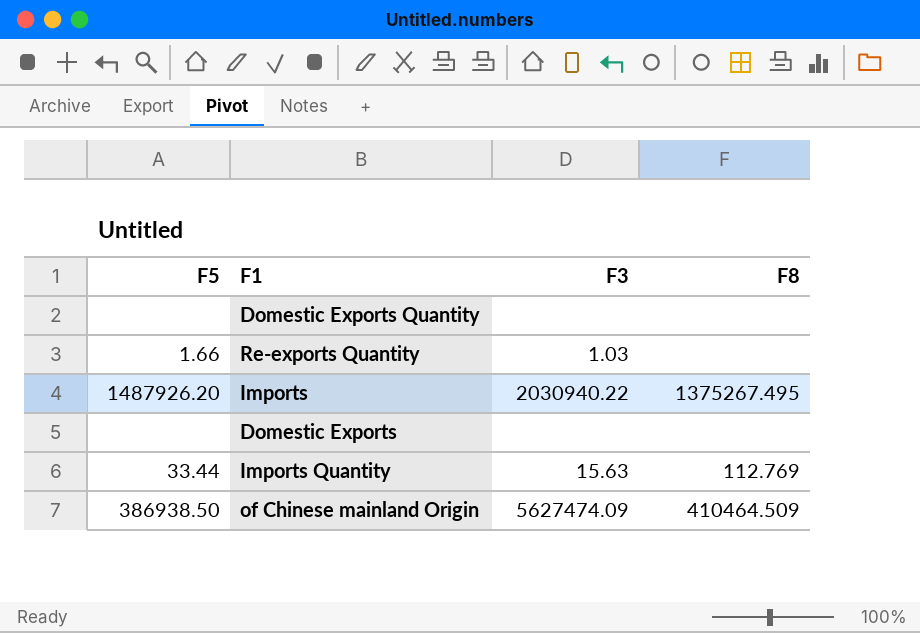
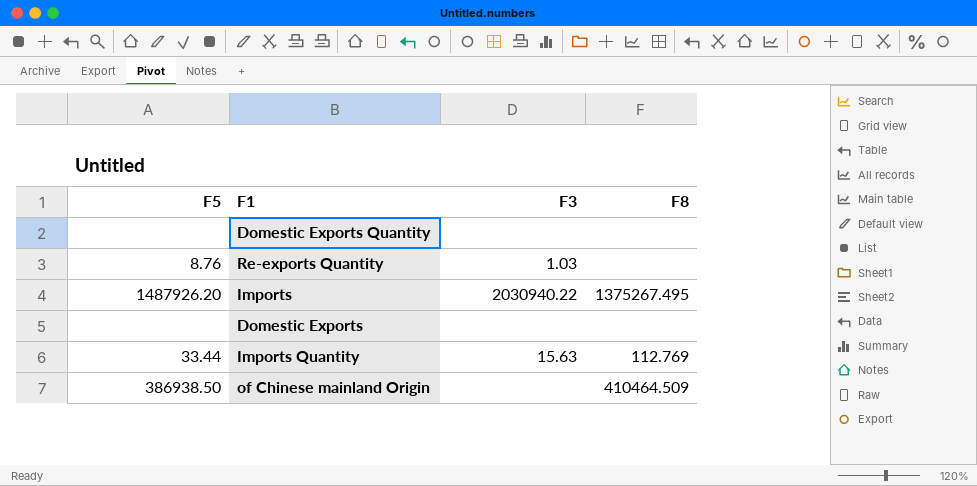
Re-exports Quantity | F5: 1.66 -> 8.76
of Chinese mainland Origin | F3: 5627474.09 -> none

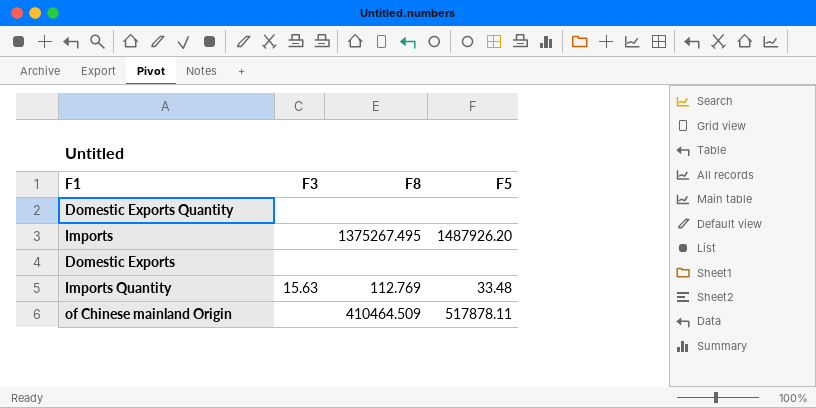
column F5 | position: 1 -> 4
row Re-exports Quantity: 8.76 | 1.03 | none -> none
Imports | F3: 2030940.22 -> none
Imports Quantity | F5: 33.44 -> 33.48
of Chinese mainland Origin | F5: 386938.50 -> 517878.11

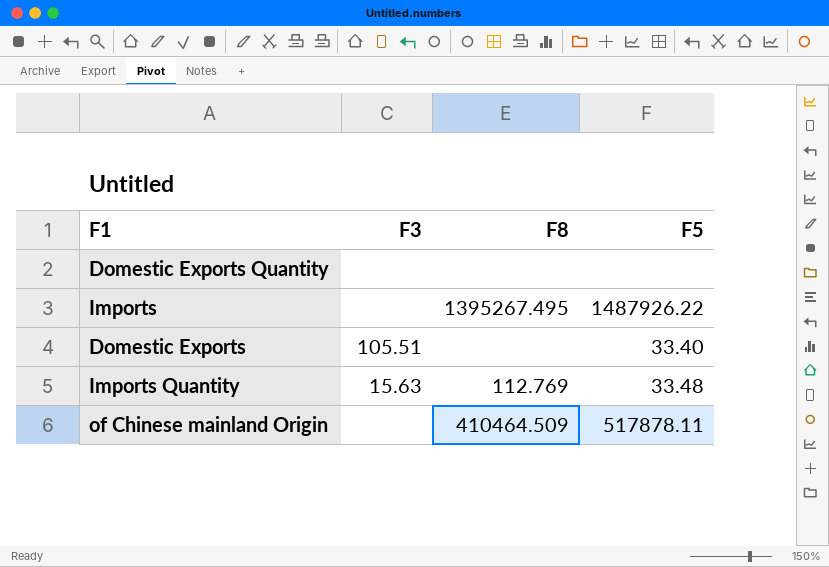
Imports | F8: 1375267.495 -> 1395267.495
Imports | F5: 1487926.20 -> 1487926.22
Domestic Exports | F3: none -> 105.51
Domestic Exports | F5: none -> 33.40

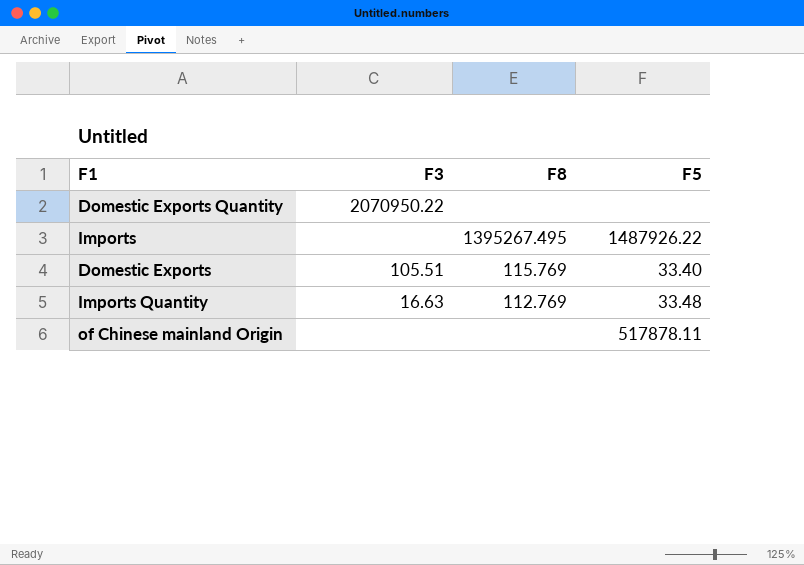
Domestic Exports Quantity | F3: none -> 2070950.22
Domestic Exports | F8: none -> 115.769
Imports Quantity | F3: 15.63 -> 16.63
of Chinese mainland Origin | F8: 410464.509 -> none

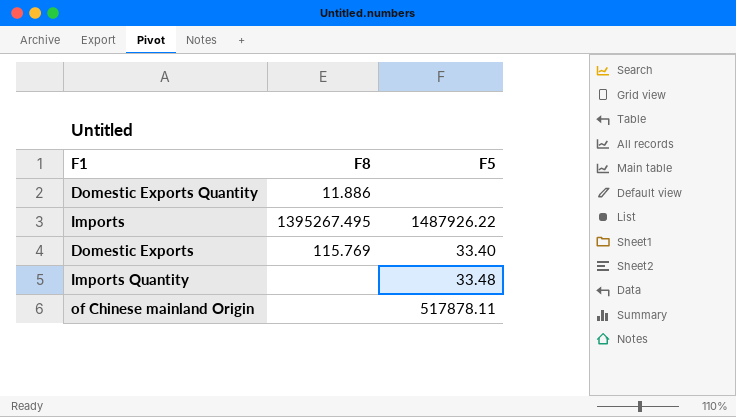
column F3 | position: 2 -> none
Domestic Exports Quantity | F8: none -> 11.886
Imports Quantity | F8: 112.769 -> none

